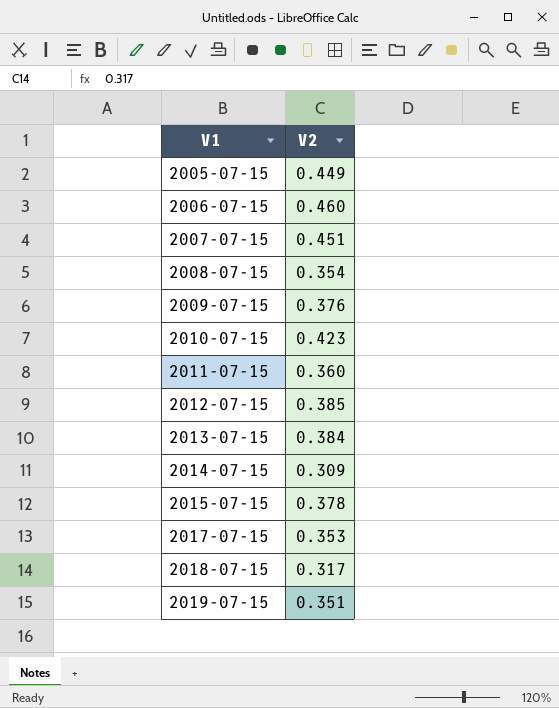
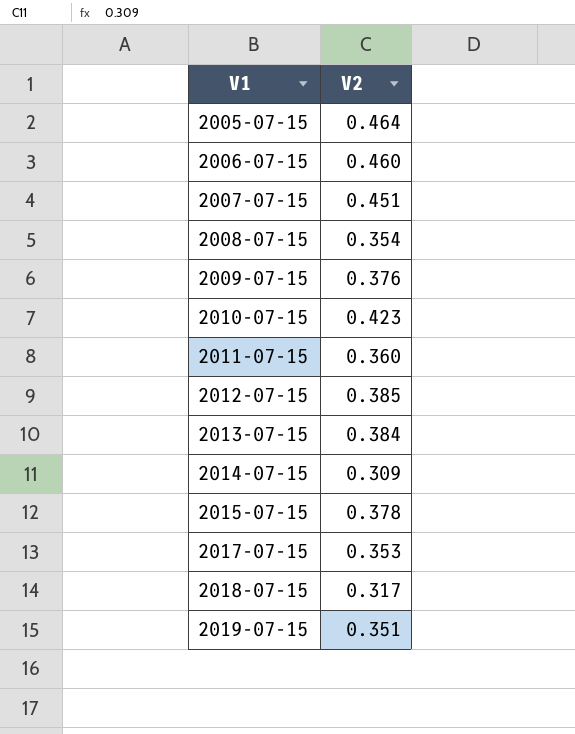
2005-07-15 | V2: 0.449 -> 0.464

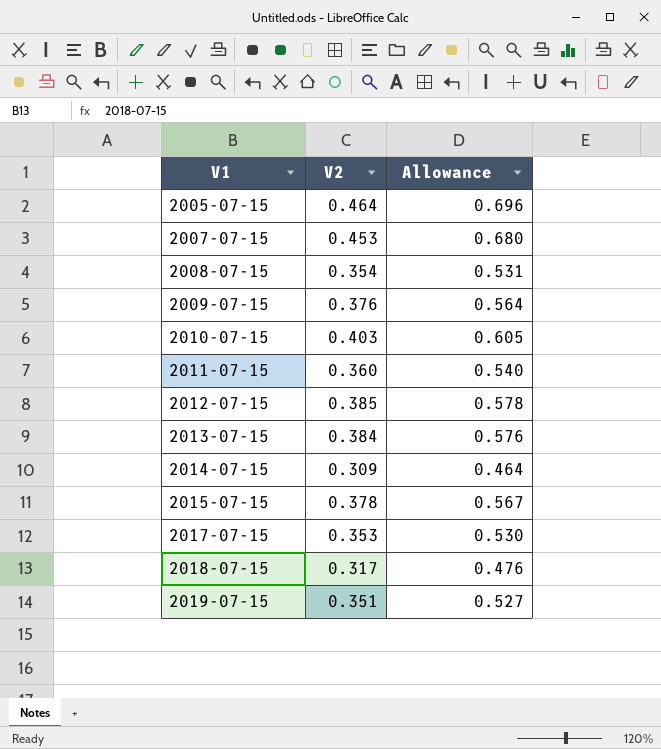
column Allowance | formula: none -> [V2] * 1.5
row 2006-07-15: 0.460 -> none
2007-07-15 | V2: 0.451 -> 0.453
2010-07-15 | V2: 0.423 -> 0.403

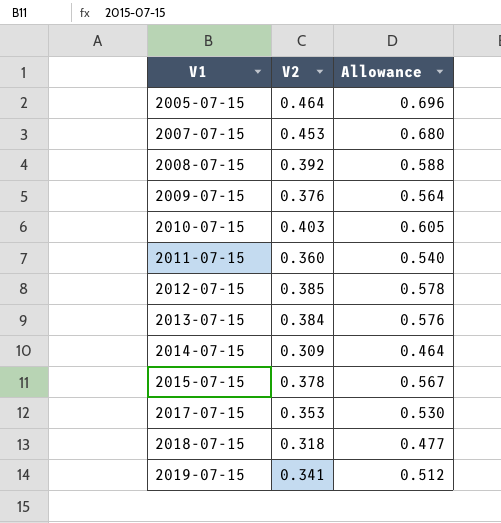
2008-07-15 | V2: 0.354 -> 0.392
2008-07-15 | Allowance: 0.531 -> 0.588
2018-07-15 | V2: 0.317 -> 0.318
2018-07-15 | Allowance: 0.476 -> 0.477
2019-07-15 | V2: 0.351 -> 0.341
2019-07-15 | Allowance: 0.527 -> 0.512

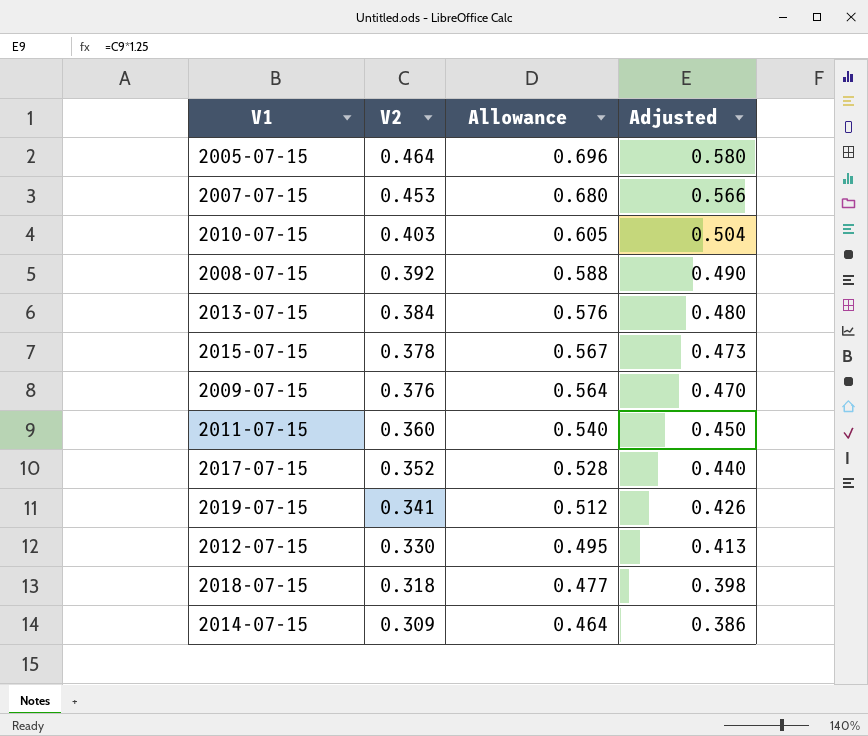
row order: V1 ascending -> V2 descending
column Adjusted | formula: none -> [V2] * 1.25
2017-07-15 | V2: 0.353 -> 0.352
2017-07-15 | Allowance: 0.530 -> 0.528
2012-07-15 | V2: 0.385 -> 0.330
2012-07-15 | Allowance: 0.578 -> 0.495

